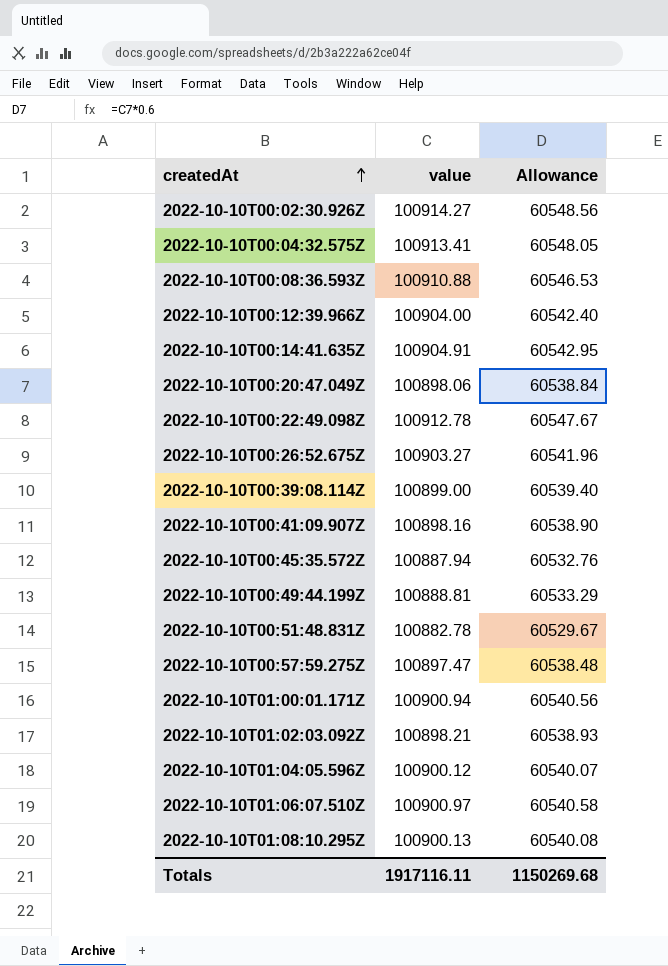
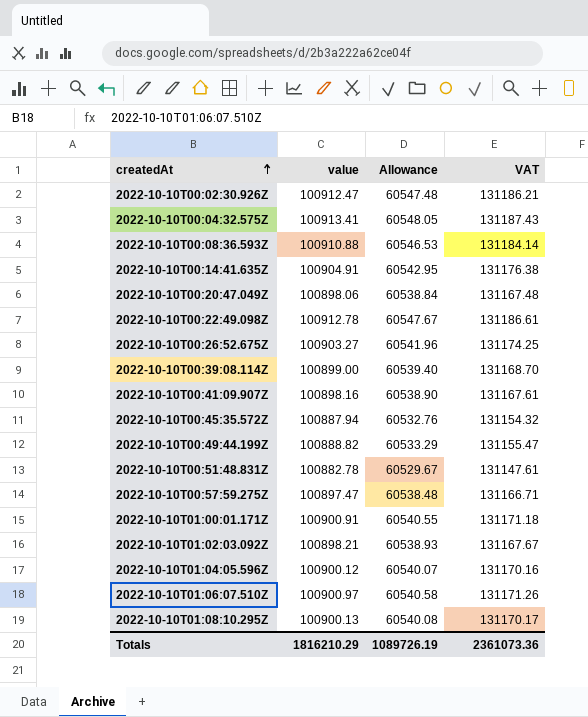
column VAT | formula: none -> [value] * 1.3
row 2022-10-10T00:12:39.966Z: 100904.00 | 60542.40 -> none
2022-10-10T00:02:30.926Z | value: 100914.27 -> 100912.47
2022-10-10T00:02:30.926Z | Allowance: 60548.56 -> 60547.48
2022-10-10T00:49:44.199Z | value: 100888.81 -> 100888.82
2022-10-10T01:00:01.171Z | value: 100900.94 -> 100900.91
2022-10-10T01:00:01.171Z | Allowance: 60540.56 -> 60540.55
Totals | value: 1917116.11 -> 1816210.29
Totals | Allowance: 1150269.68 -> 1089726.19

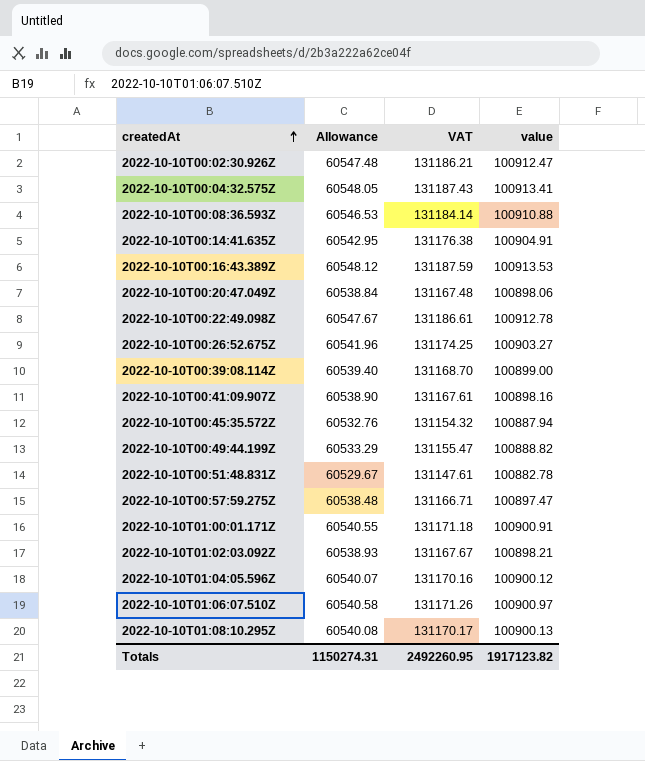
column value | position: 2 -> 4
row 2022-10-10T00:16:43.389Z: none -> 60548.12 | 131187.59 | 100913.53
Totals | Allowance: 1089726.19 -> 1150274.31
Totals | VAT: 2361073.36 -> 2492260.95
Totals | value: 1816210.29 -> 1917123.82

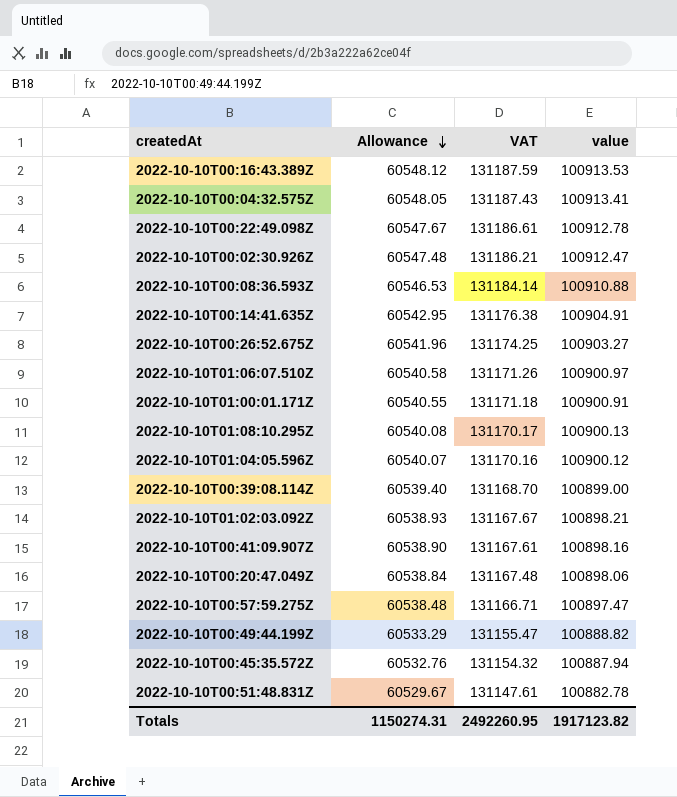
row order: createdAt ascending -> Allowance descending

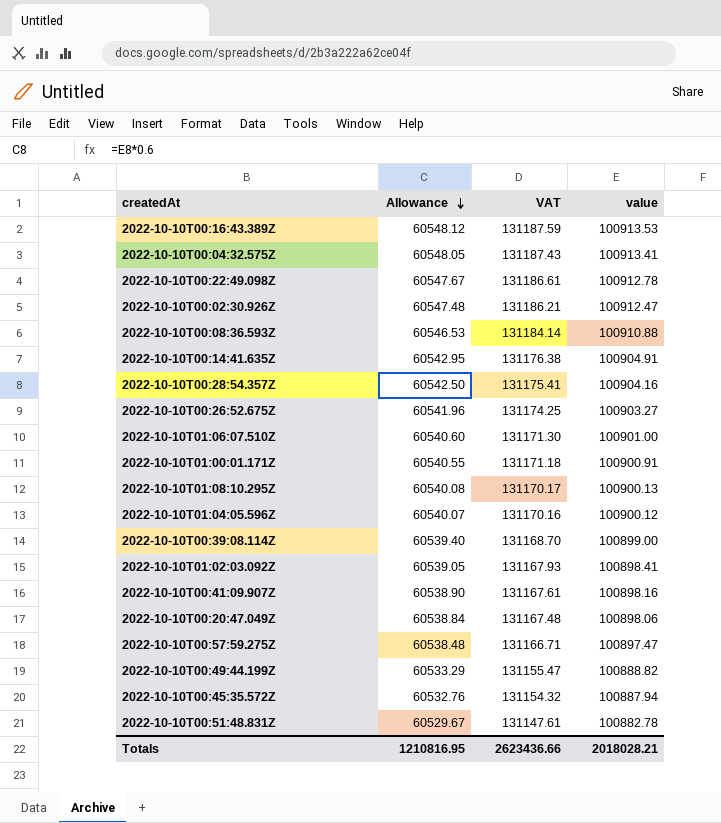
row 2022-10-10T00:28:54.357Z: none -> 60542.50 | 131175.41 | 100904.16
2022-10-10T01:06:07.510Z | Allowance: 60540.58 -> 60540.60
2022-10-10T01:06:07.510Z | VAT: 131171.26 -> 131171.30
2022-10-10T01:06:07.510Z | value: 100900.97 -> 100901.00
2022-10-10T01:02:03.092Z | Allowance: 60538.93 -> 60539.05
2022-10-10T01:02:03.092Z | VAT: 131167.67 -> 131167.93
2022-10-10T01:02:03.092Z | value: 100898.21 -> 100898.41
Totals | Allowance: 1150274.31 -> 1210816.95
Totals | VAT: 2492260.95 -> 2623436.66
Totals | value: 1917123.82 -> 2018028.21

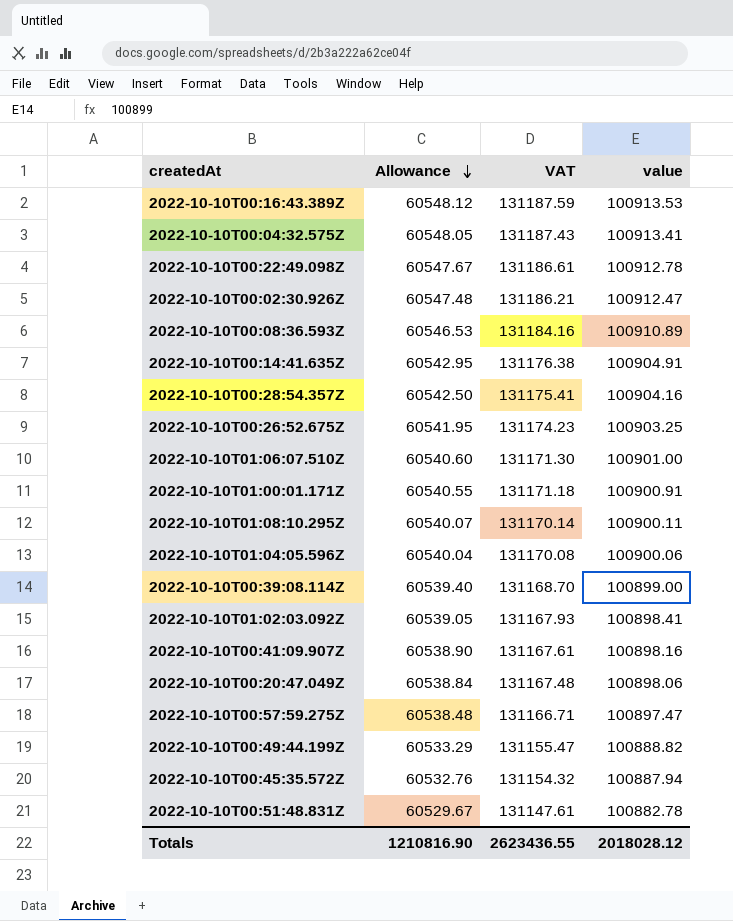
2022-10-10T00:08:36.593Z | VAT: 131184.14 -> 131184.16
2022-10-10T00:08:36.593Z | value: 100910.88 -> 100910.89
2022-10-10T00:26:52.675Z | Allowance: 60541.96 -> 60541.95
2022-10-10T00:26:52.675Z | VAT: 131174.25 -> 131174.23
2022-10-10T00:26:52.675Z | value: 100903.27 -> 100903.25
2022-10-10T01:08:10.295Z | Allowance: 60540.08 -> 60540.07
2022-10-10T01:08:10.295Z | VAT: 131170.17 -> 131170.14
2022-10-10T01:08:10.295Z | value: 100900.13 -> 100900.11
2022-10-10T01:04:05.596Z | Allowance: 60540.07 -> 60540.04
2022-10-10T01:04:05.596Z | VAT: 131170.16 -> 131170.08
2022-10-10T01:04:05.596Z | value: 100900.12 -> 100900.06
Totals | Allowance: 1210816.95 -> 1210816.90
Totals | VAT: 2623436.66 -> 2623436.55
Totals | value: 2018028.21 -> 2018028.12

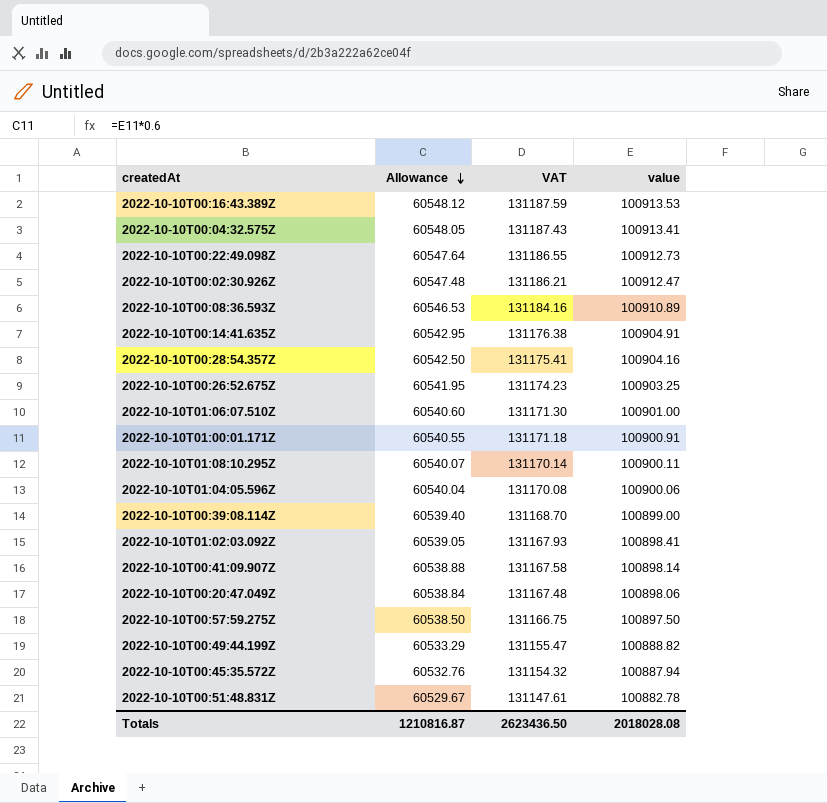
2022-10-10T00:22:49.098Z | Allowance: 60547.67 -> 60547.64
2022-10-10T00:22:49.098Z | VAT: 131186.61 -> 131186.55
2022-10-10T00:22:49.098Z | value: 100912.78 -> 100912.73
2022-10-10T00:41:09.907Z | Allowance: 60538.90 -> 60538.88
2022-10-10T00:41:09.907Z | VAT: 131167.61 -> 131167.58
2022-10-10T00:41:09.907Z | value: 100898.16 -> 100898.14
2022-10-10T00:57:59.275Z | Allowance: 60538.48 -> 60538.50
2022-10-10T00:57:59.275Z | VAT: 131166.71 -> 131166.75
2022-10-10T00:57:59.275Z | value: 100897.47 -> 100897.50
Totals | Allowance: 1210816.90 -> 1210816.87
Totals | VAT: 2623436.55 -> 2623436.50
Totals | value: 2018028.12 -> 2018028.08

